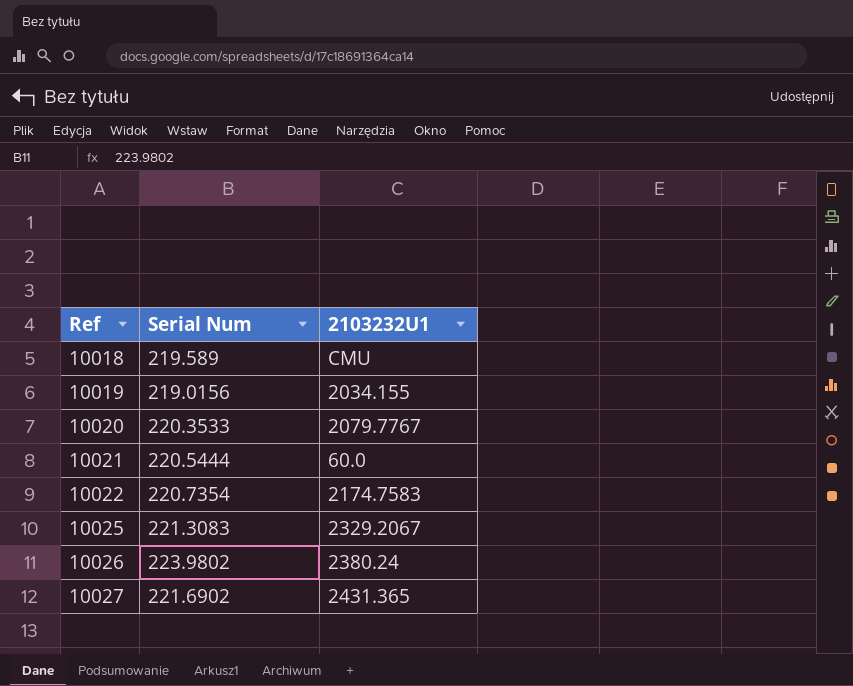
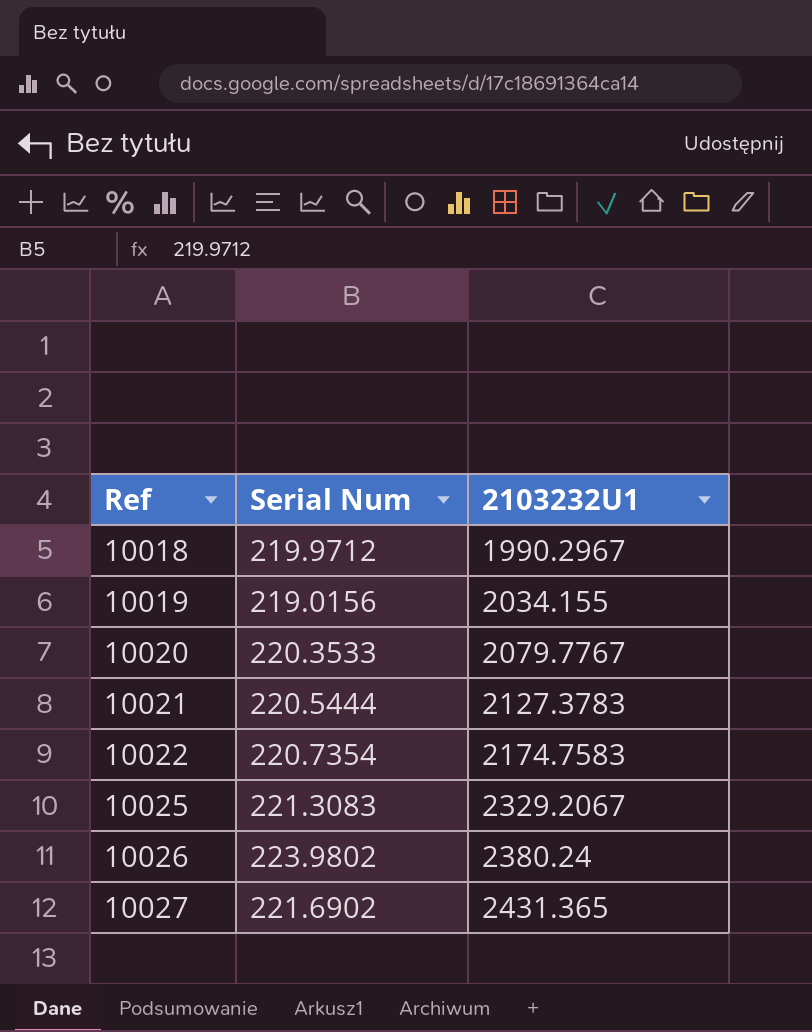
10018 | Serial Num: 219.589 -> 219.9712
10018 | 2103232U1: CMU -> 1990.2967
10021 | 2103232U1: 60.0 -> 2127.3783

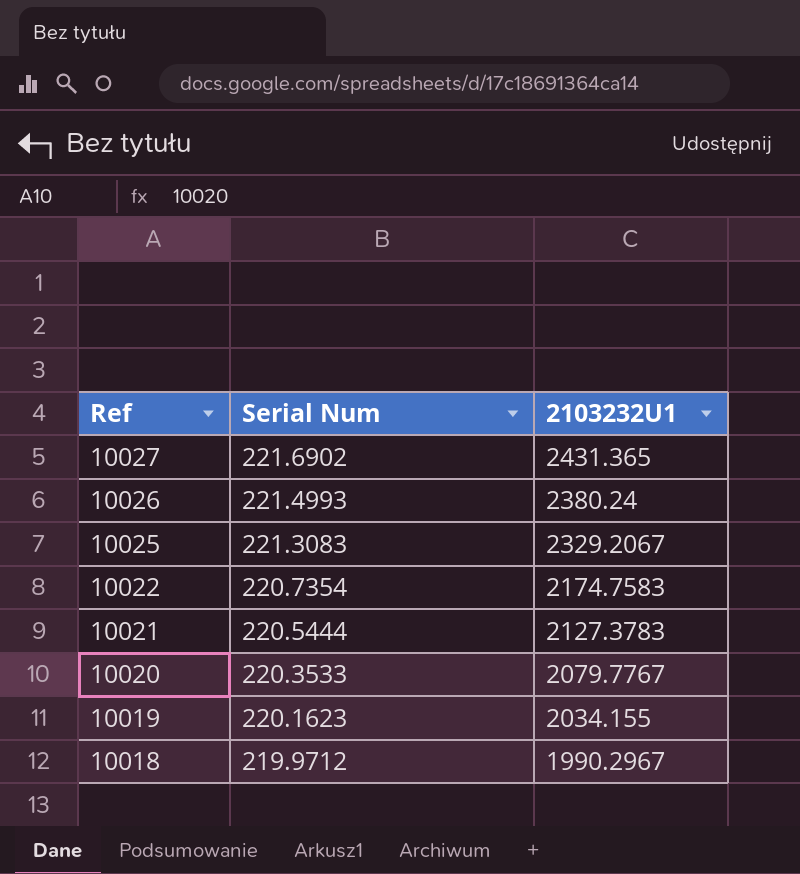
row order: Ref ascending -> Ref descending
10026 | Serial Num: 223.9802 -> 221.4993
10019 | Serial Num: 219.0156 -> 220.1623

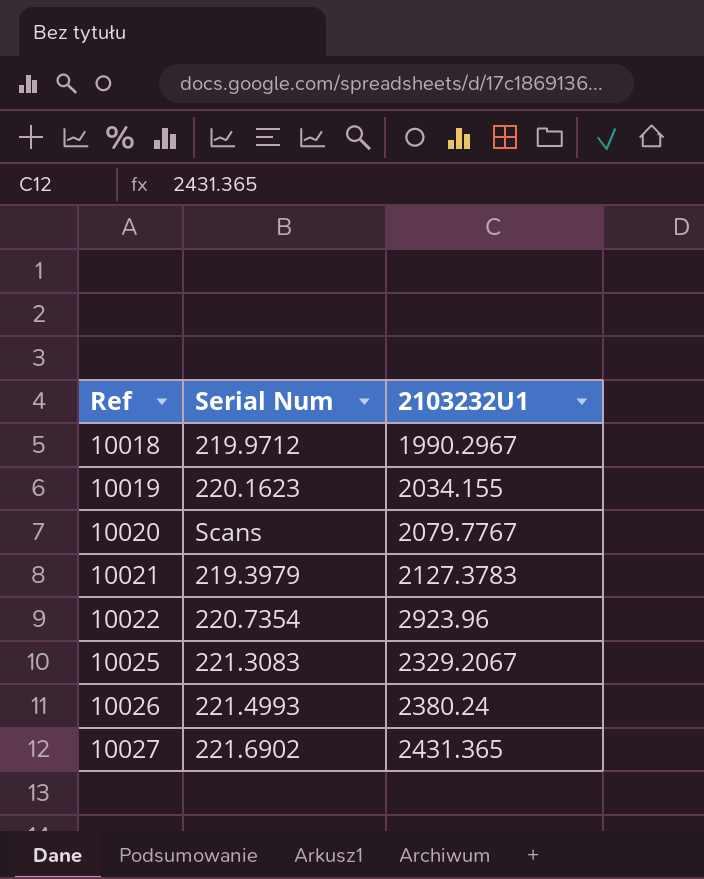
row order: Ref descending -> Ref ascending
10020 | Serial Num: 220.3533 -> Scans
10021 | Serial Num: 220.5444 -> 219.3979
10022 | 2103232U1: 2174.7583 -> 2923.96

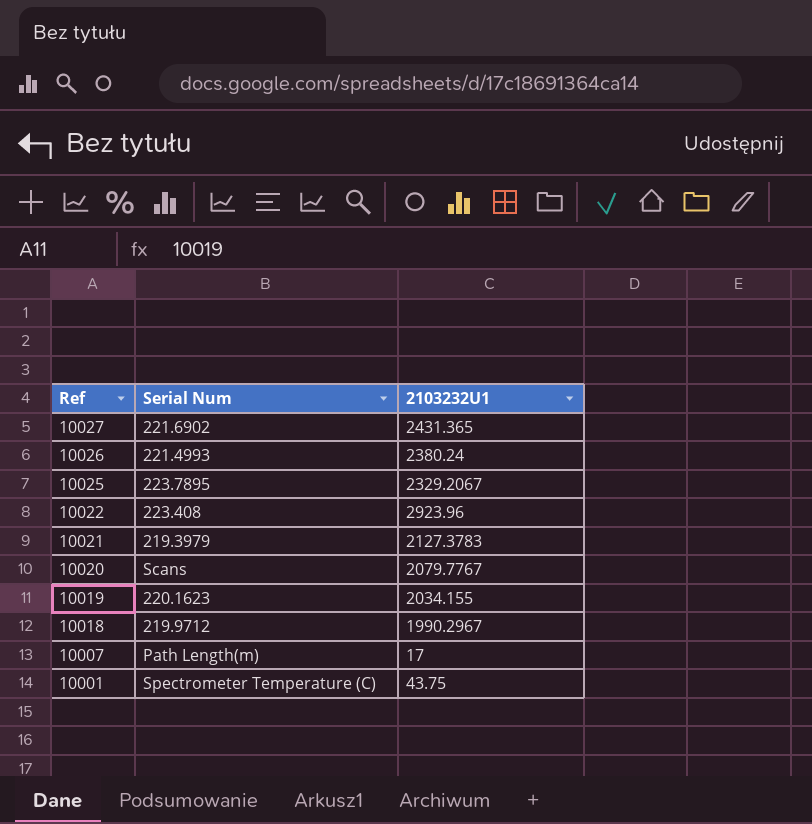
row order: Ref ascending -> Ref descending
10025 | Serial Num: 221.3083 -> 223.7895
10022 | Serial Num: 220.7354 -> 223.408
row 10007: none -> Path Length(m) | 17
row 10001: none -> Spectrometer Temperature (C) | 43.75

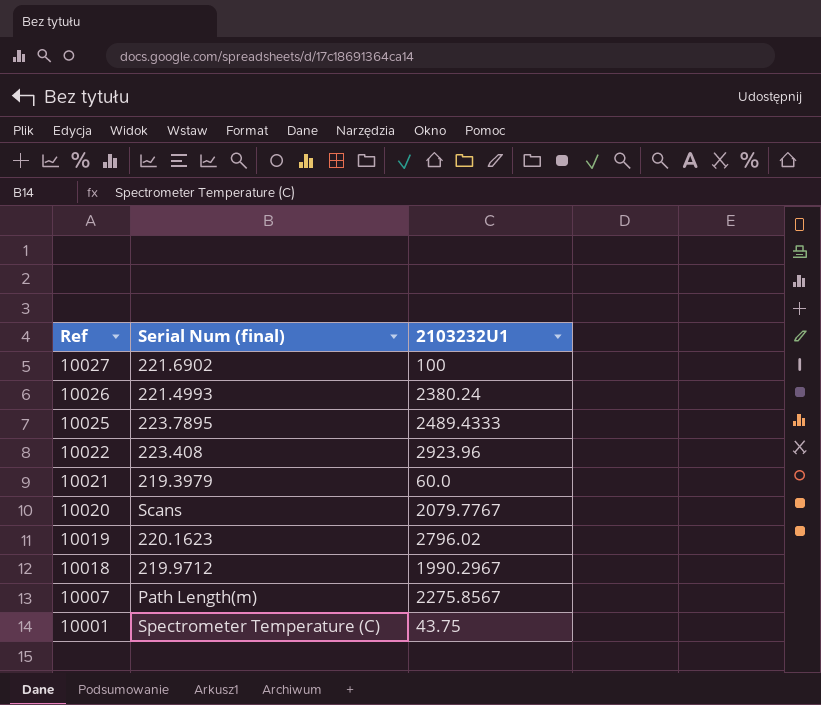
column name: Serial Num -> Serial Num (final)
10027 | 2103232U1: 2431.365 -> 100
10025 | 2103232U1: 2329.2067 -> 2489.4333
10021 | 2103232U1: 2127.3783 -> 60.0
10019 | 2103232U1: 2034.155 -> 2796.02
10007 | 2103232U1: 17 -> 2275.8567

